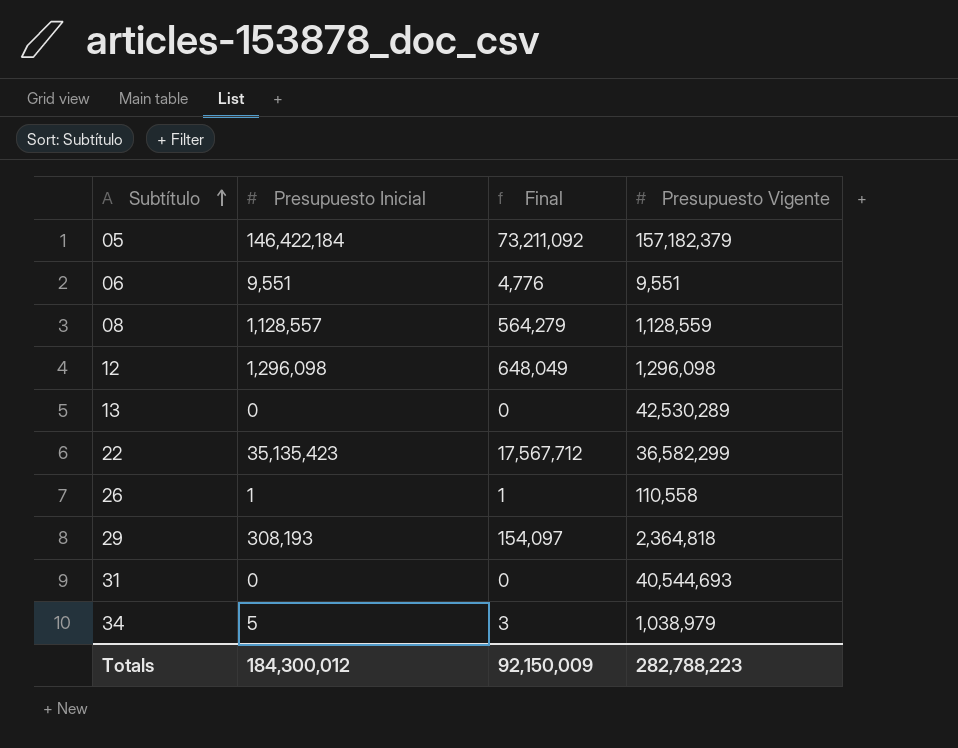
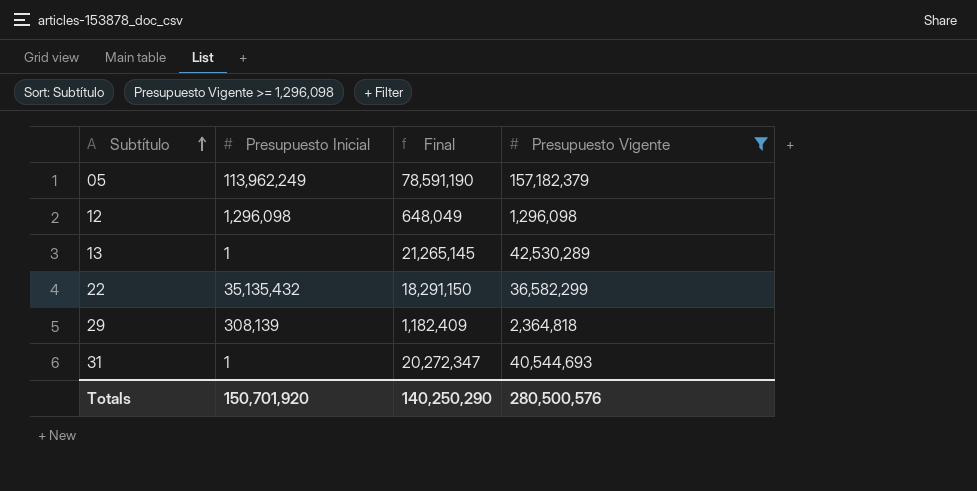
filter: none -> Presupuesto Vigente >= 1,296,098
column Final | formula: [Presupuesto Inicial] * 0.5 -> [Presupuesto Vigente] * 0.5
05 | Presupuesto Inicial: 146,422,184 -> 113,962,249
13 | Presupuesto Inicial: 0 -> 1
22 | Presupuesto Inicial: 35,135,423 -> 35,135,432
29 | Presupuesto Inicial: 308,193 -> 308,139
31 | Presupuesto Inicial: 0 -> 1
Totals | Presupuesto Inicial: 184,300,012 -> 150,701,920
Totals | Final: 92,150,009 -> 140,250,290
Totals | Presupuesto Vigente: 282,788,223 -> 280,500,576

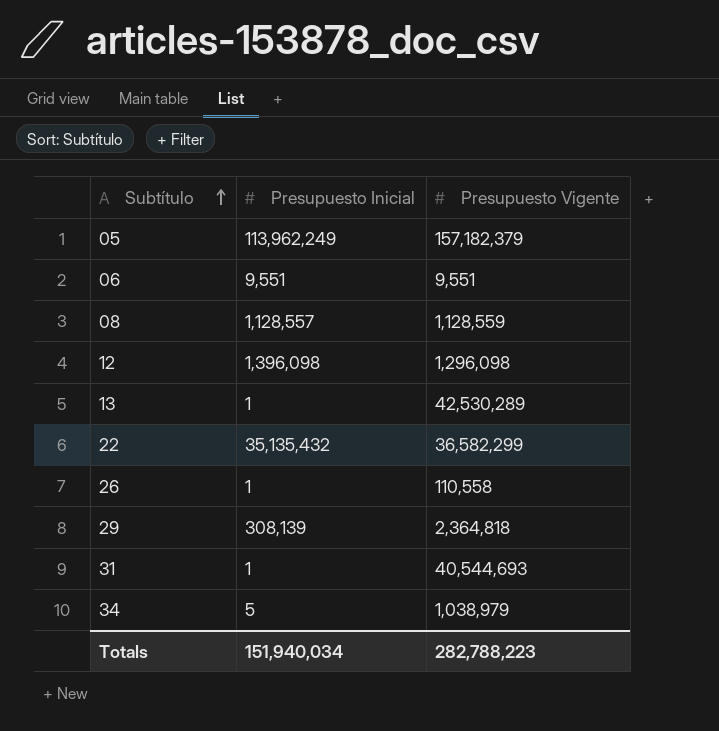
filter: Presupuesto Vigente >= 1,296,098 -> none
column Final | formula: [Presupuesto Vigente] * 0.5 -> none
12 | Presupuesto Inicial: 1,296,098 -> 1,396,098
Totals | Presupuesto Inicial: 150,701,920 -> 151,940,034
Totals | Presupuesto Vigente: 280,500,576 -> 282,788,223

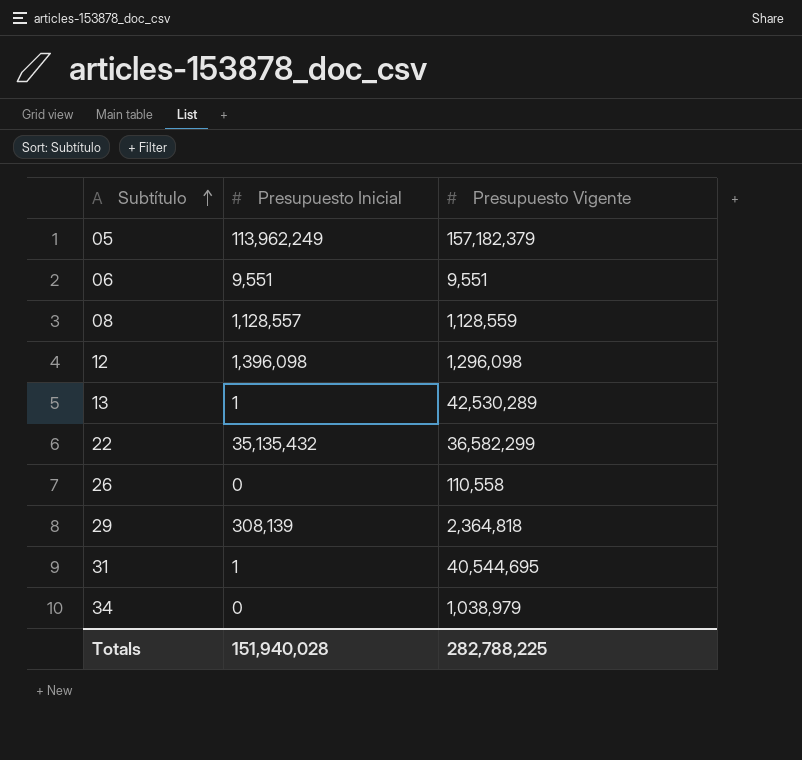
26 | Presupuesto Inicial: 1 -> 0
31 | Presupuesto Vigente: 40,544,693 -> 40,544,695
34 | Presupuesto Inicial: 5 -> 0
Totals | Presupuesto Inicial: 151,940,034 -> 151,940,028
Totals | Presupuesto Vigente: 282,788,223 -> 282,788,225

